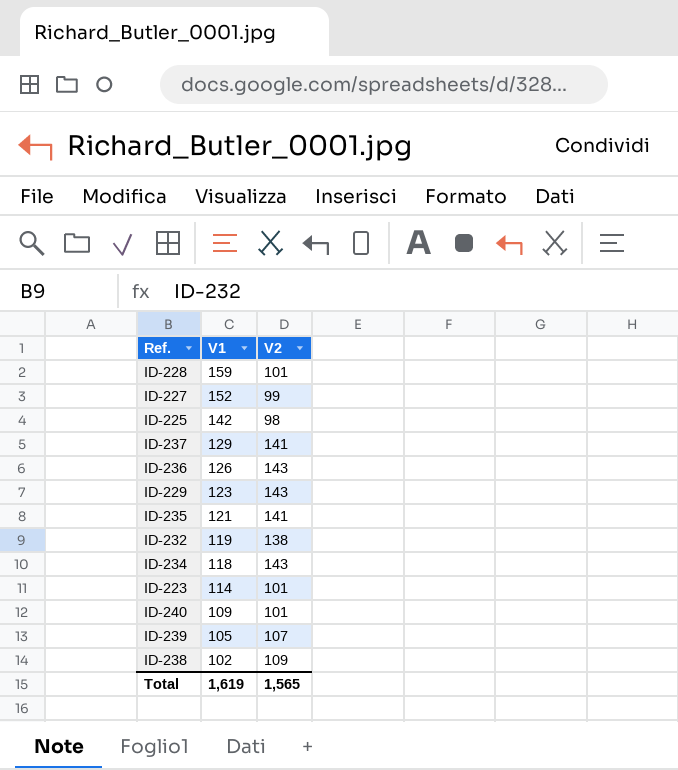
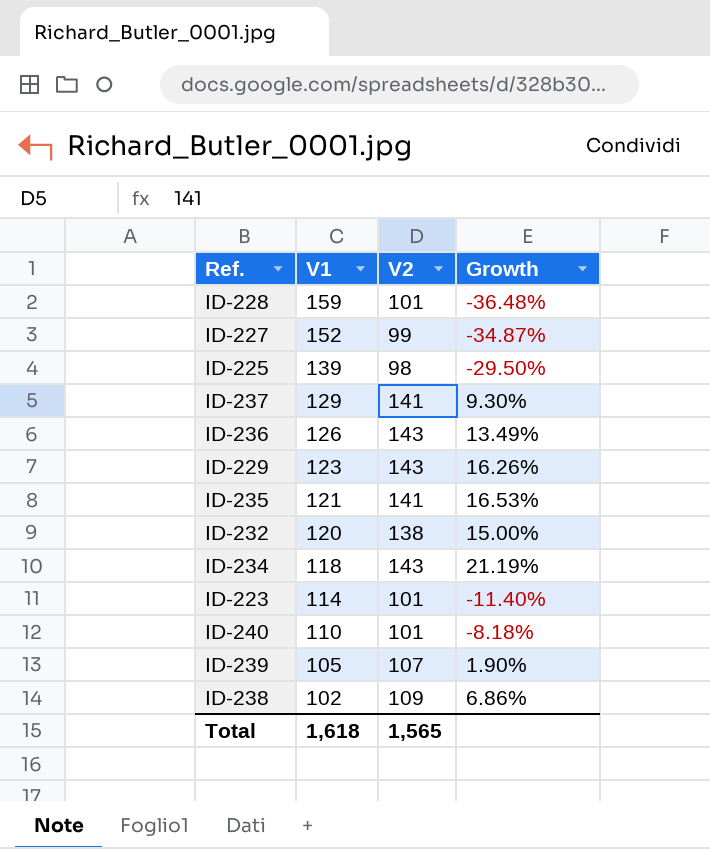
column Growth | formula: none -> ([V2] - [V1]) / [V1]
ID-225 | V1: 142 -> 139
ID-232 | V1: 119 -> 120
ID-240 | V1: 109 -> 110
Total | V1: 1,619 -> 1,618

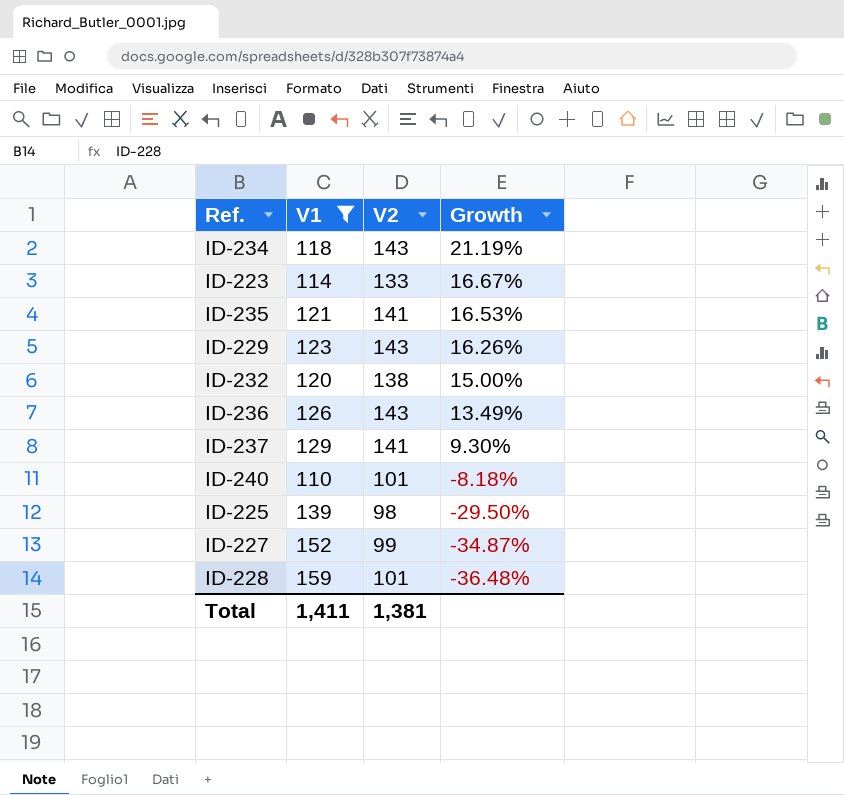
filter: none -> V1 >= 110
row order: V1 descending -> Growth descending
ID-223 | V2: 101 -> 133
ID-223 | Growth: -11.40% -> 16.67%
Total | V1: 1,618 -> 1,411
Total | V2: 1,565 -> 1,381

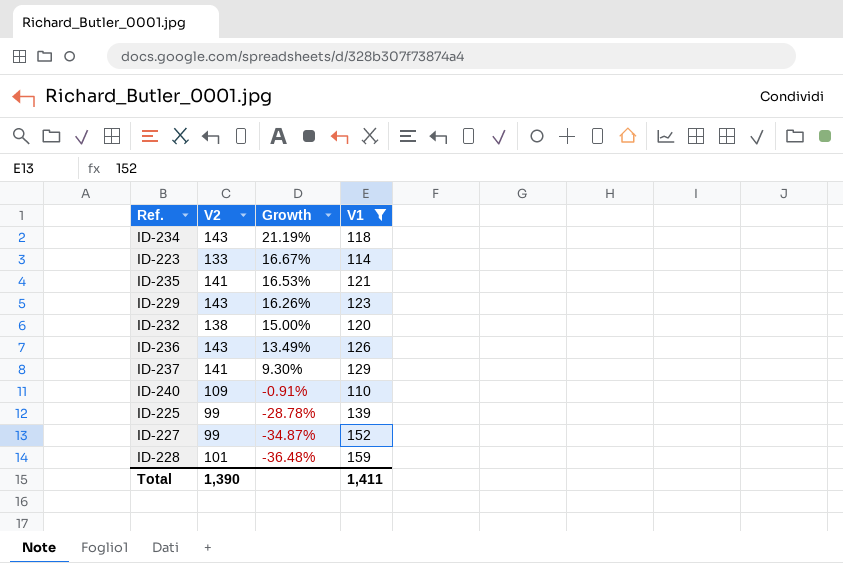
column V1 | position: 2 -> 4
ID-240 | V2: 101 -> 109
ID-240 | Growth: -8.18% -> -0.91%
ID-225 | V2: 98 -> 99
ID-225 | Growth: -29.50% -> -28.78%
Total | V2: 1,381 -> 1,390

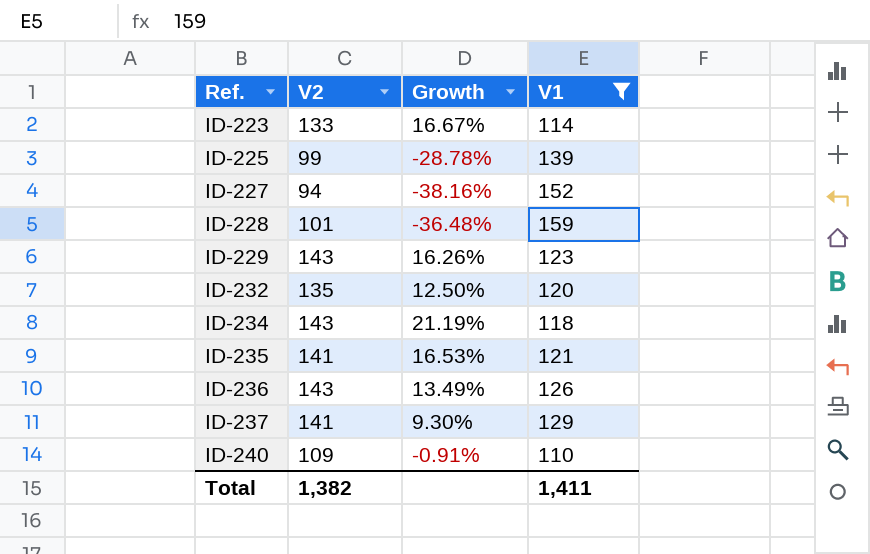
row order: Growth descending -> Ref. ascending
ID-227 | V2: 99 -> 94
ID-227 | Growth: -34.87% -> -38.16%
ID-232 | V2: 138 -> 135
ID-232 | Growth: 15.00% -> 12.50%
Total | V2: 1,390 -> 1,382

